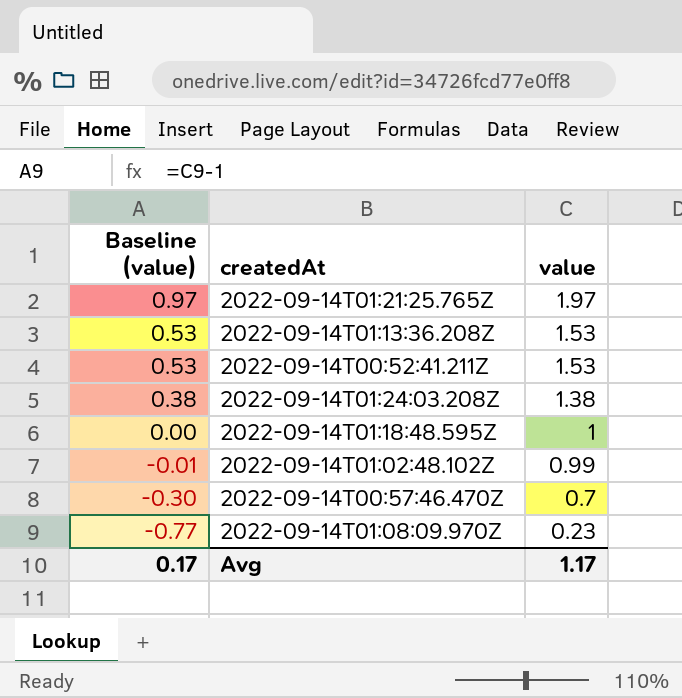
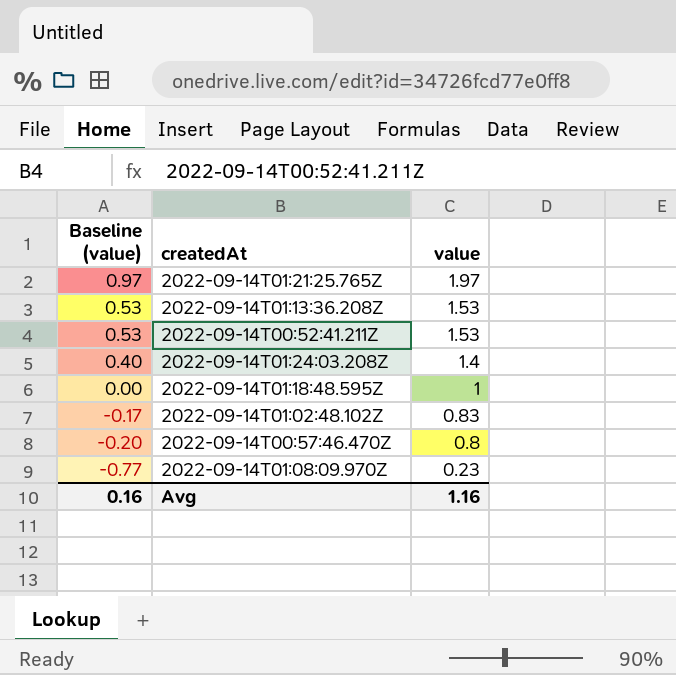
2022-09-14T01:24:03.208Z | Baseline (value): 0.38 -> 0.40
2022-09-14T01:24:03.208Z | value: 1.38 -> 1.4
2022-09-14T01:02:48.102Z | Baseline (value): -0.01 -> -0.17
2022-09-14T01:02:48.102Z | value: 0.99 -> 0.83
2022-09-14T00:57:46.470Z | Baseline (value): -0.30 -> -0.20
2022-09-14T00:57:46.470Z | value: 0.7 -> 0.8
Avg | Baseline (value): 0.17 -> 0.16
Avg | value: 1.17 -> 1.16

